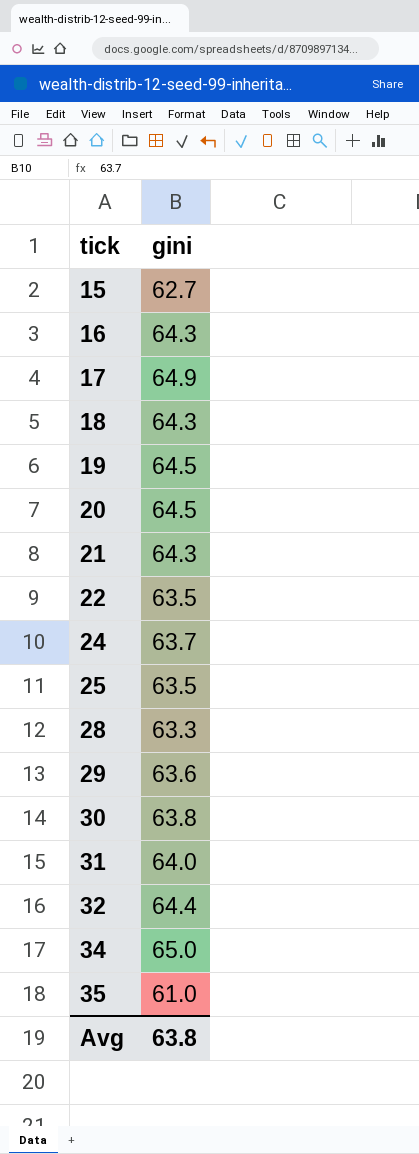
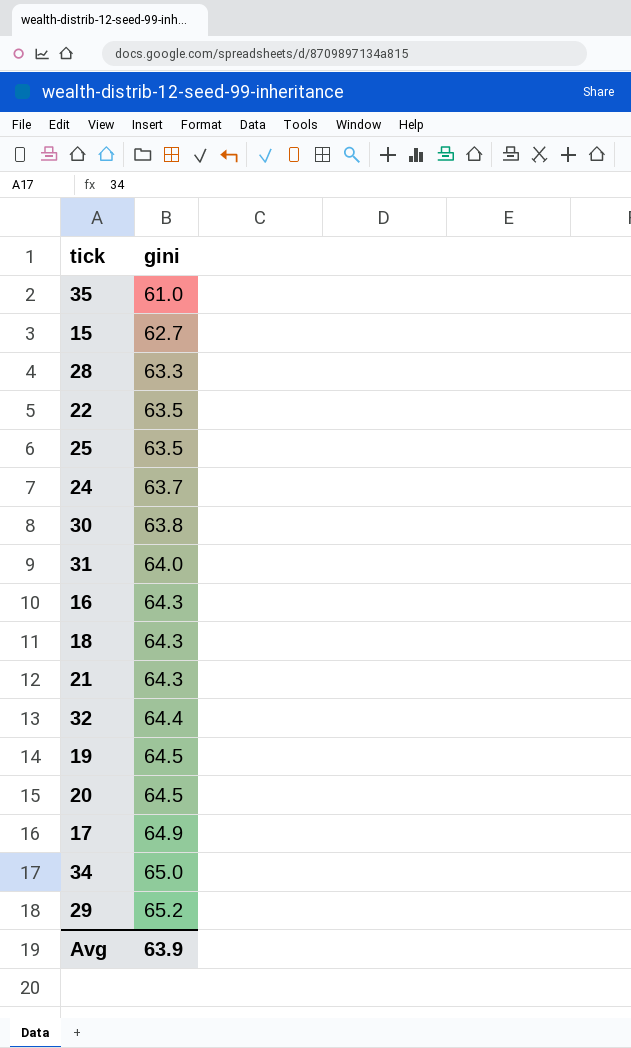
row order: tick ascending -> gini ascending
29 | gini: 63.6 -> 65.2
Avg | gini: 63.8 -> 63.9

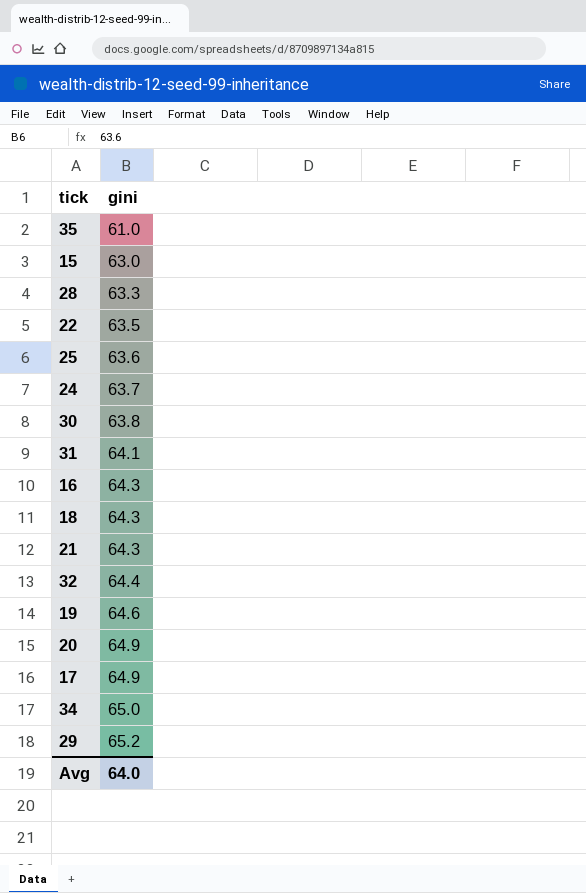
15 | gini: 62.7 -> 63.0
25 | gini: 63.5 -> 63.6
31 | gini: 64.0 -> 64.1
19 | gini: 64.5 -> 64.6
20 | gini: 64.5 -> 64.9
Avg | gini: 63.9 -> 64.0

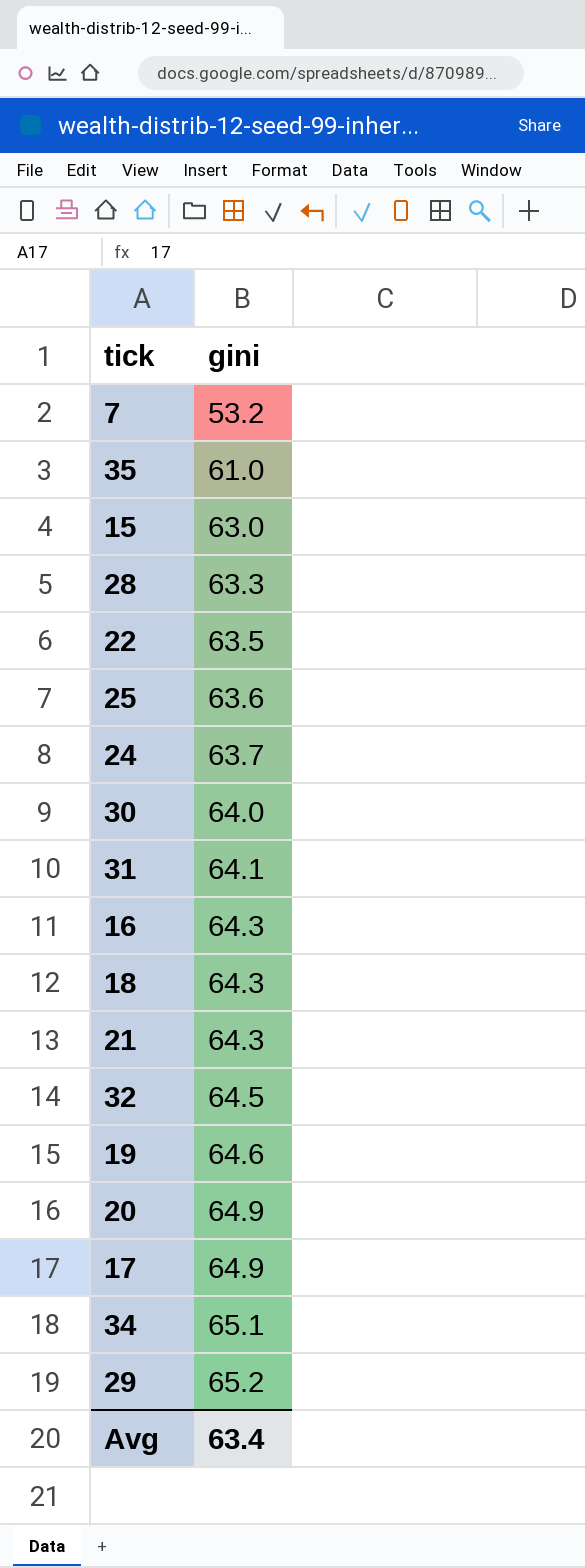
row 7: none -> 53.2
30 | gini: 63.8 -> 64.0
32 | gini: 64.4 -> 64.5
34 | gini: 65.0 -> 65.1
Avg | gini: 64.0 -> 63.4

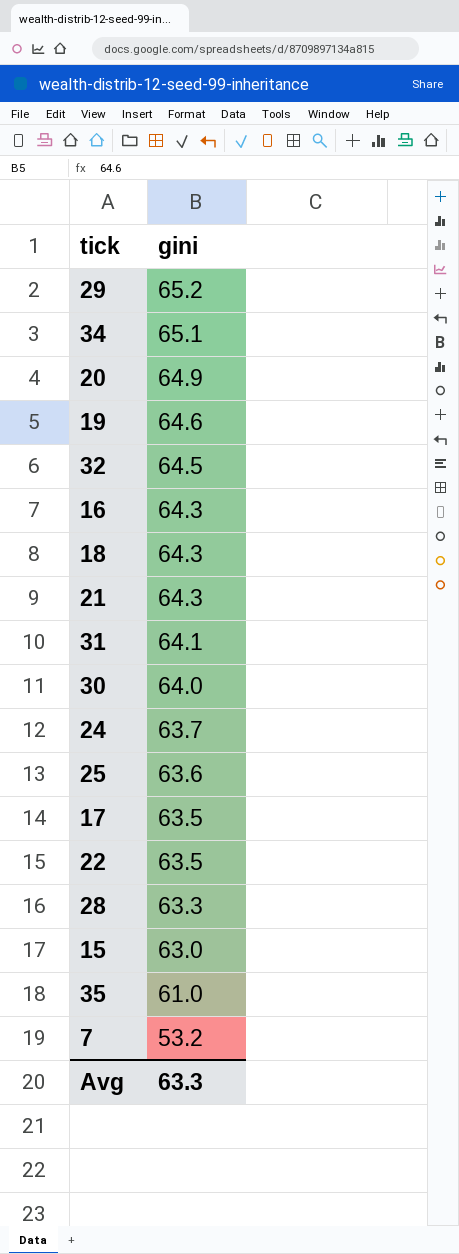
row order: gini ascending -> gini descending
17 | gini: 64.9 -> 63.5
Avg | gini: 63.4 -> 63.3

